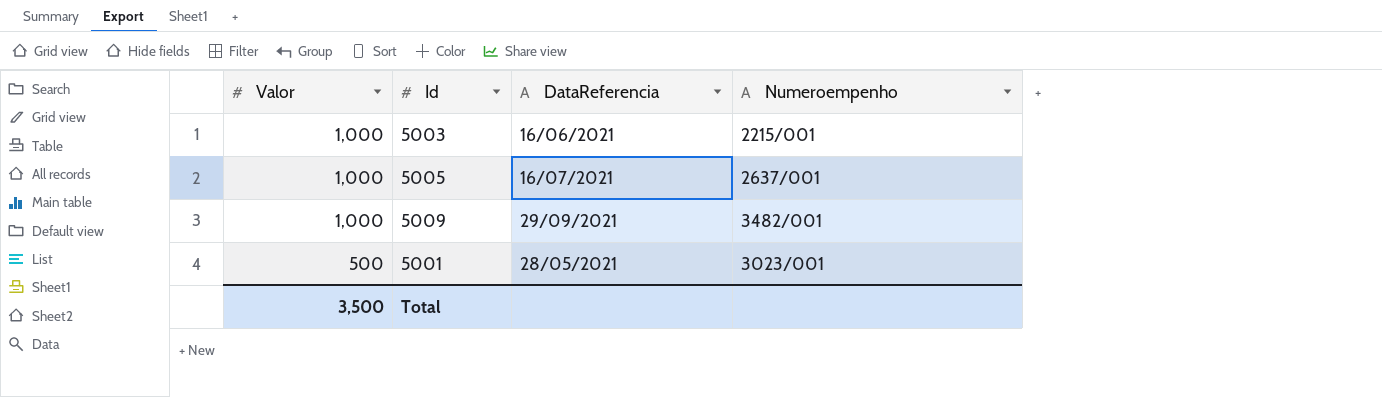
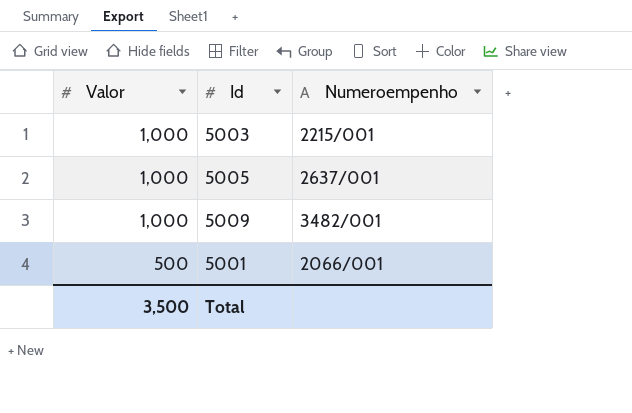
column DataReferencia | position: 3 -> none
5001 | Numeroempenho: 3023/001 -> 2066/001

